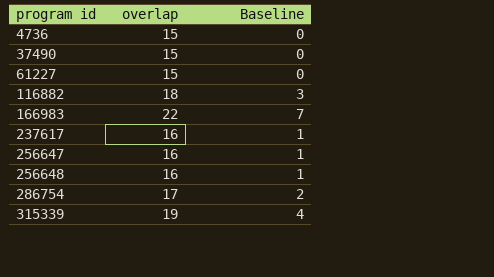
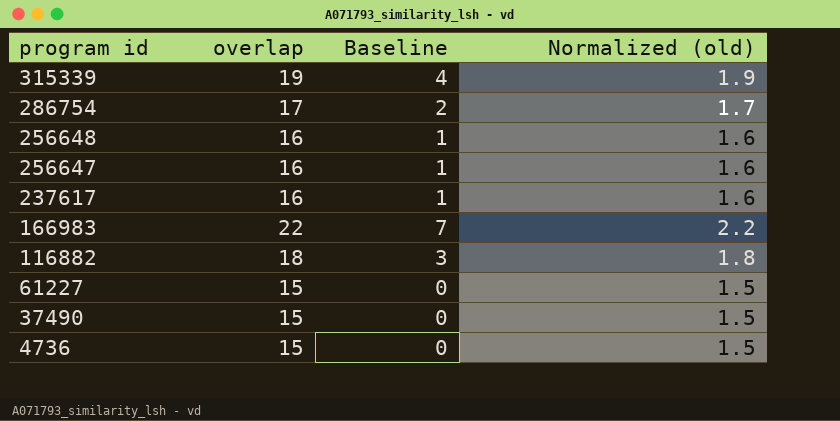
row order: program id ascending -> program id descending
column Normalized (old) | formula: none -> [overlap] * 0.1

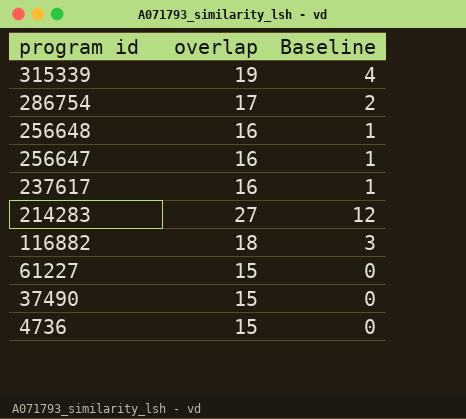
column Normalized (old) | formula: [overlap] * 0.1 -> none
row 166983: 22 | 7 | 2.2 -> none
row 214283: none -> 27 | 12

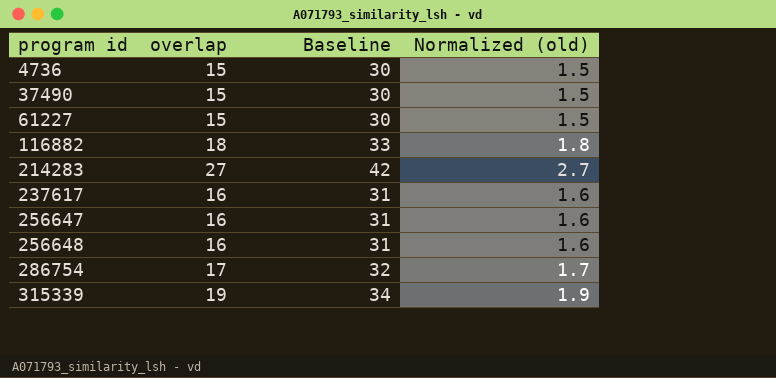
row order: program id descending -> program id ascending
column Baseline | formula: [overlap] - 15 -> [overlap] + 15
column Normalized (old) | formula: none -> [overlap] * 0.1

